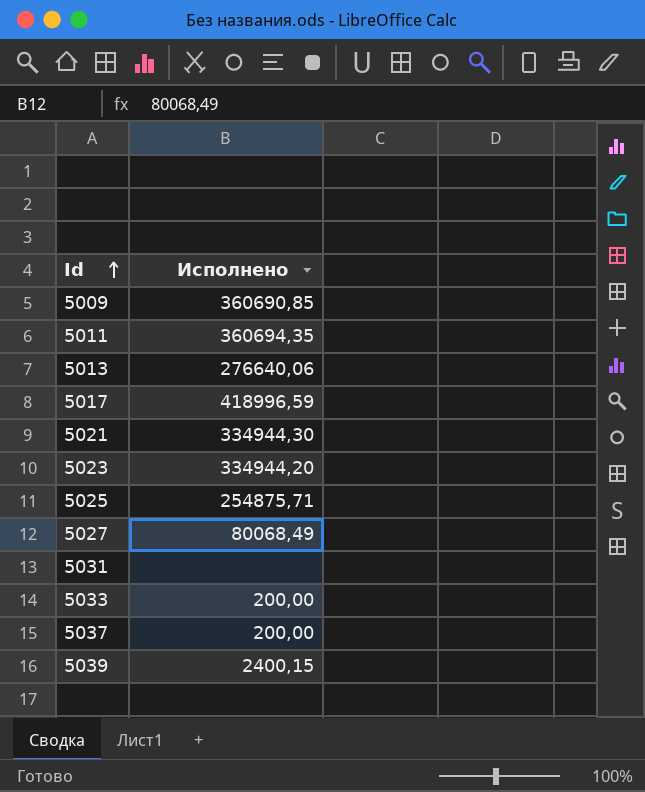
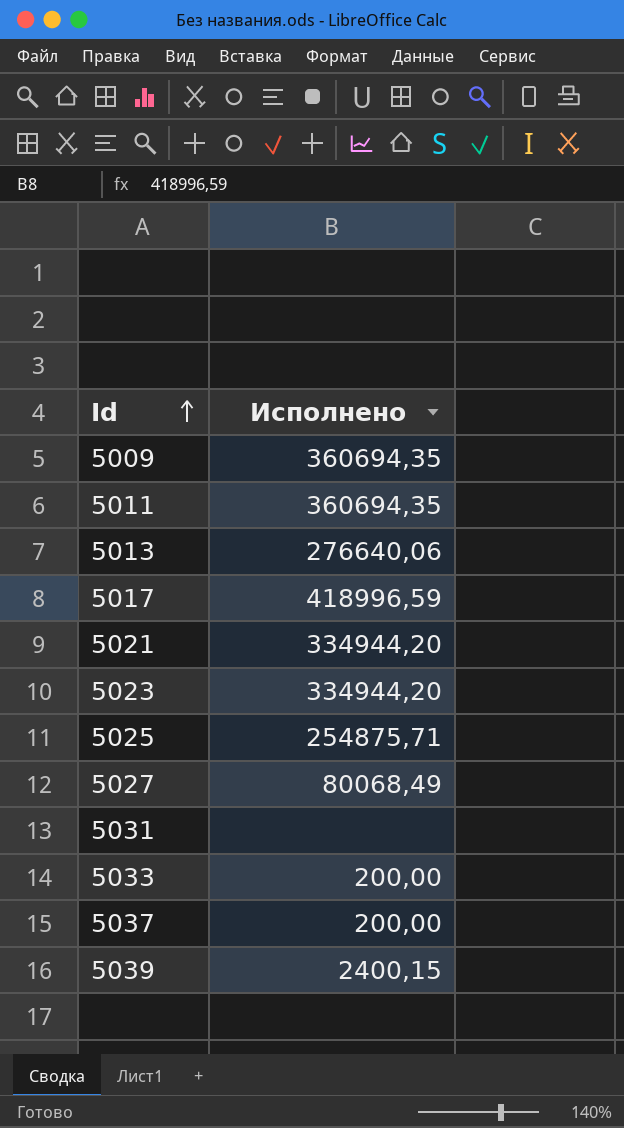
5009 | Исполнено: 360690,85 -> 360694,35
5021 | Исполнено: 334944,30 -> 334944,20

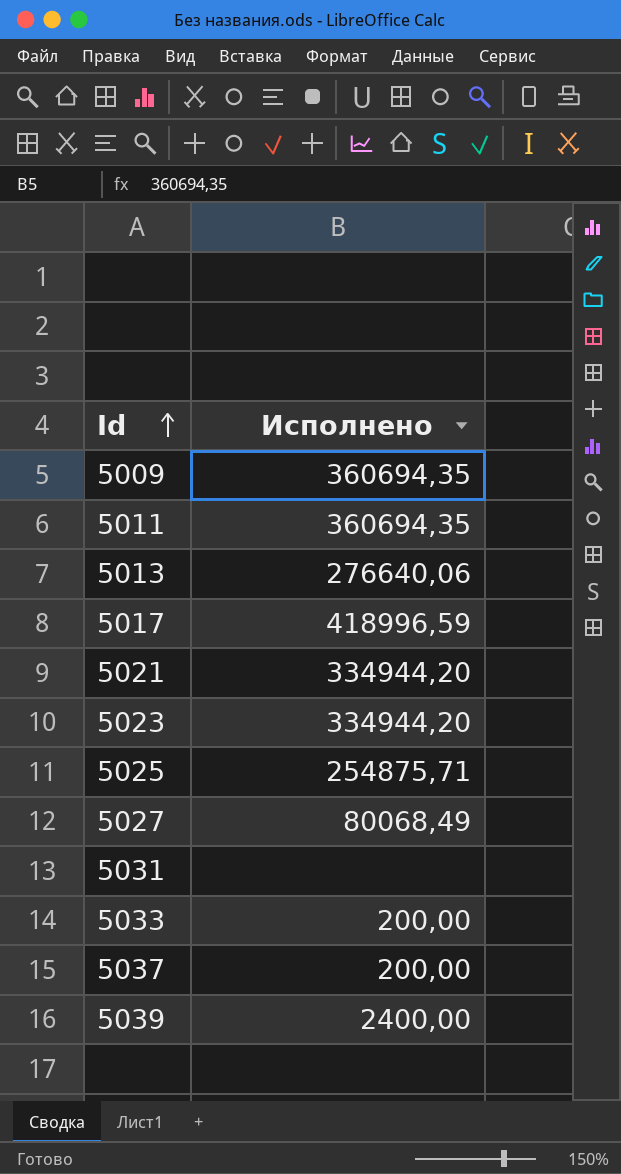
5039 | Исполнено: 2400,15 -> 2400,00

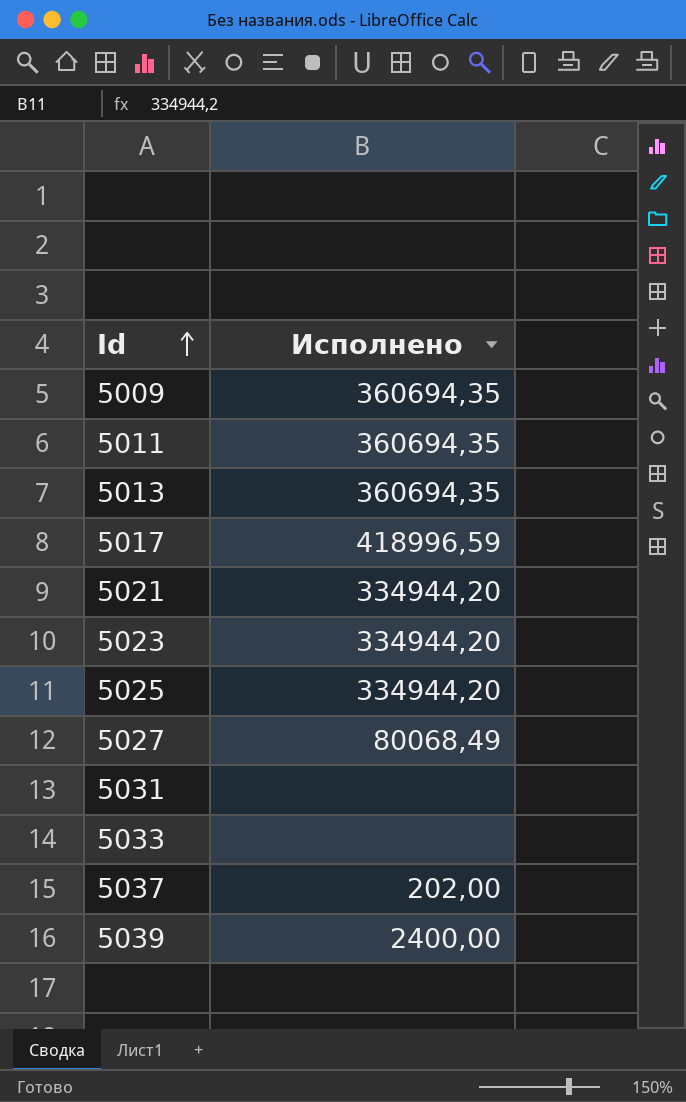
5013 | Исполнено: 276640,06 -> 360694,35
5025 | Исполнено: 254875,71 -> 334944,20
5033 | Исполнено: 200,00 -> none
5037 | Исполнено: 200,00 -> 202,00

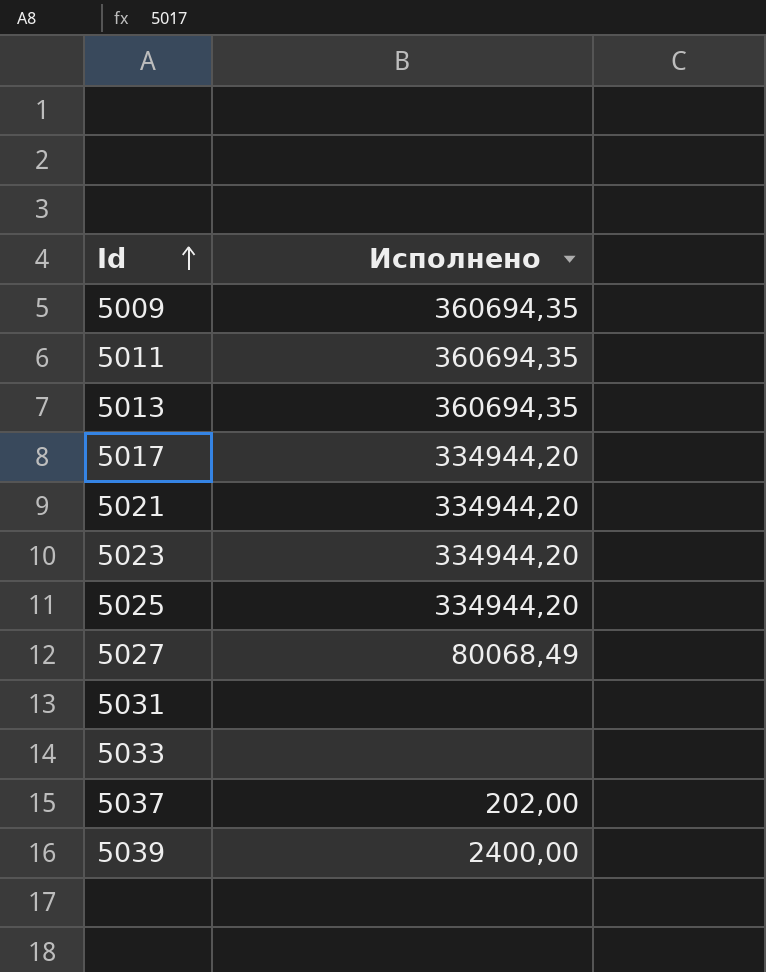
5017 | Исполнено: 418996,59 -> 334944,20

